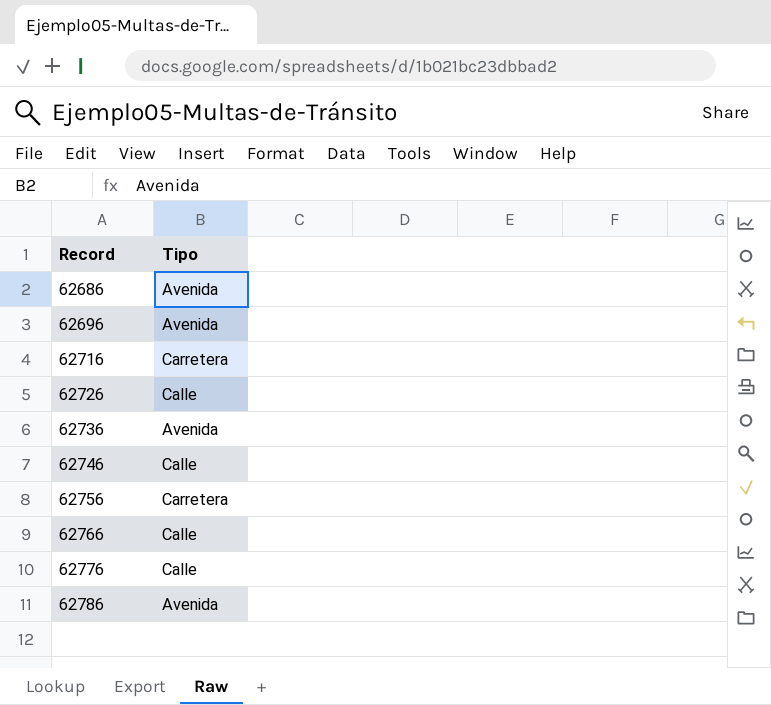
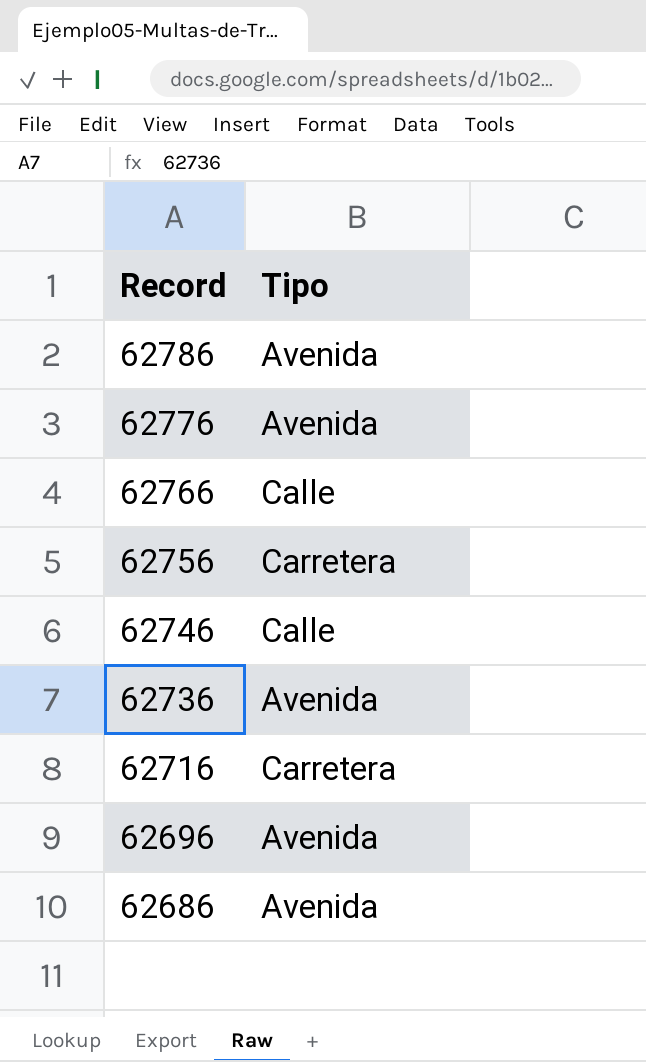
row order: Record ascending -> Record descending
row 62726: Calle -> none
62776 | Tipo: Calle -> Avenida

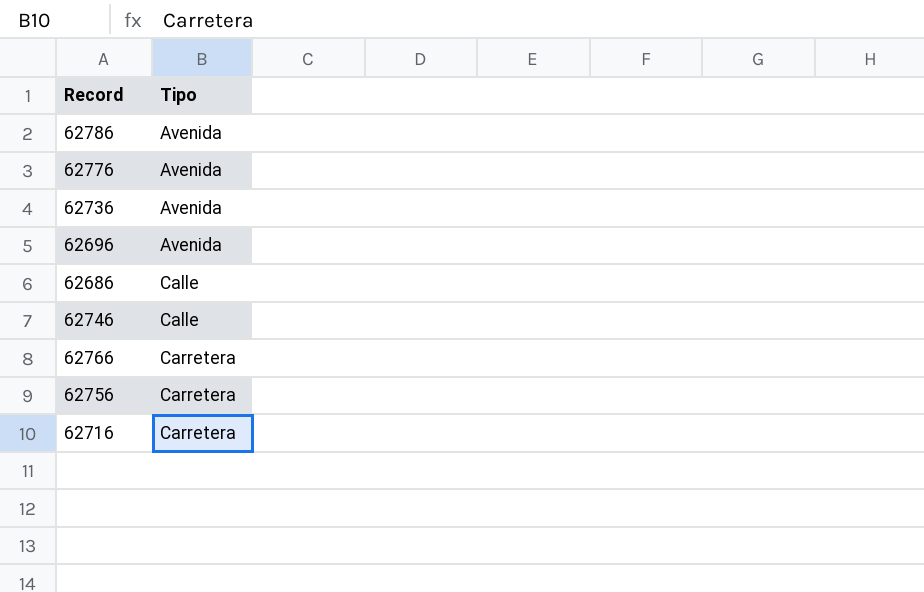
row order: Record descending -> Tipo ascending
62686 | Tipo: Avenida -> Calle
62766 | Tipo: Calle -> Carretera

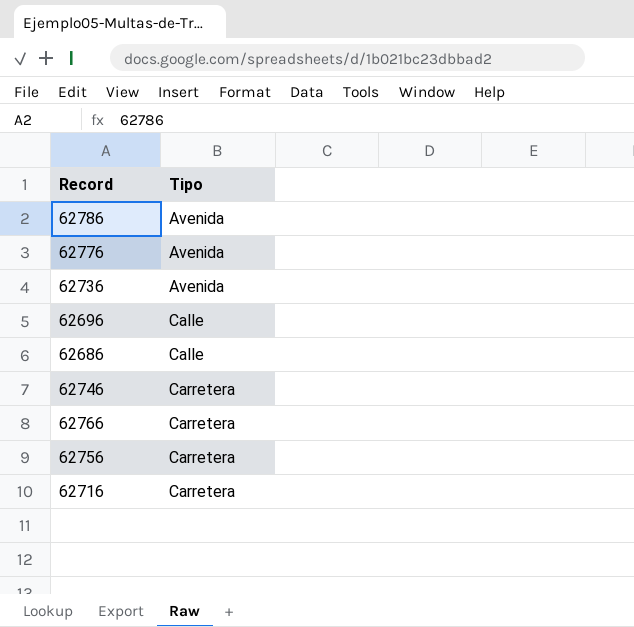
62696 | Tipo: Avenida -> Calle
62746 | Tipo: Calle -> Carretera

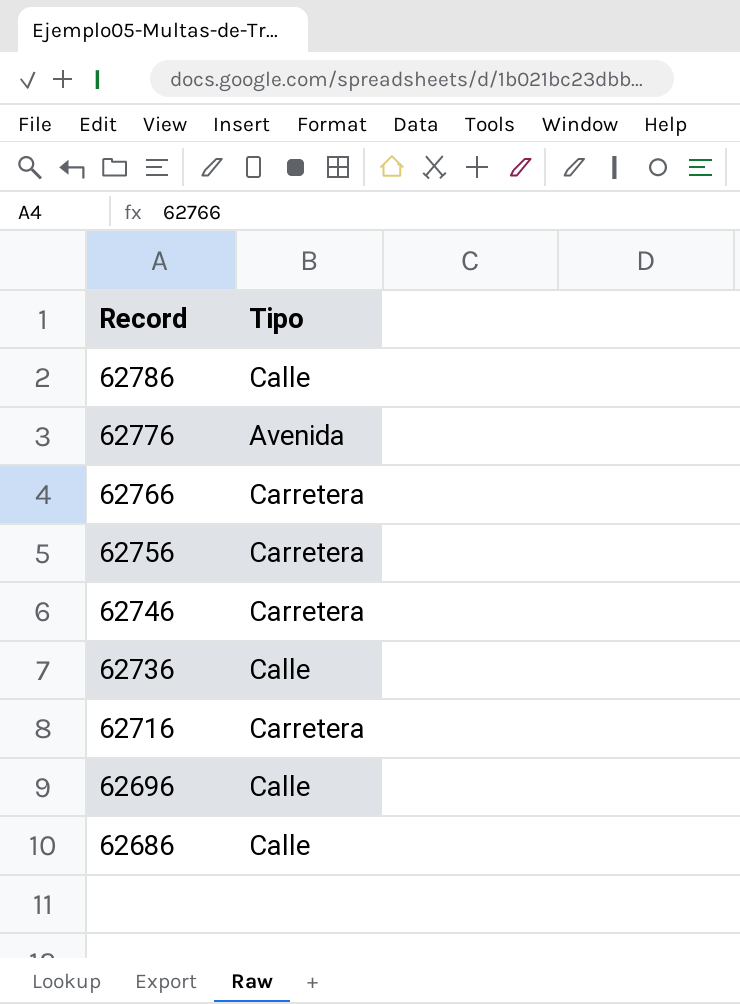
row order: Tipo ascending -> Record descending
62786 | Tipo: Avenida -> Calle
62736 | Tipo: Avenida -> Calle

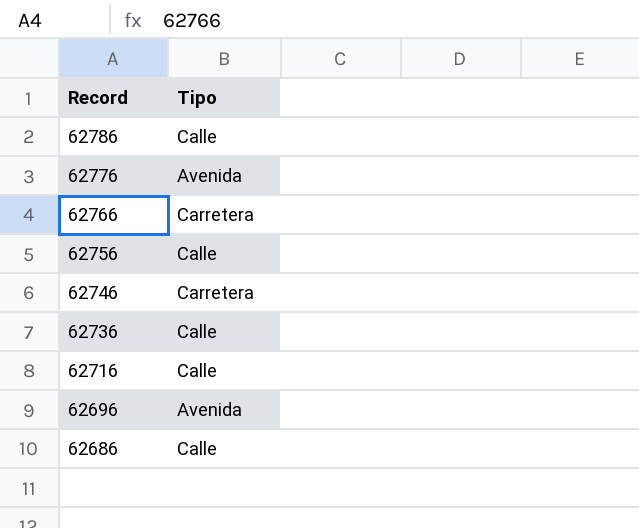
62756 | Tipo: Carretera -> Calle
62716 | Tipo: Carretera -> Calle
62696 | Tipo: Calle -> Avenida

